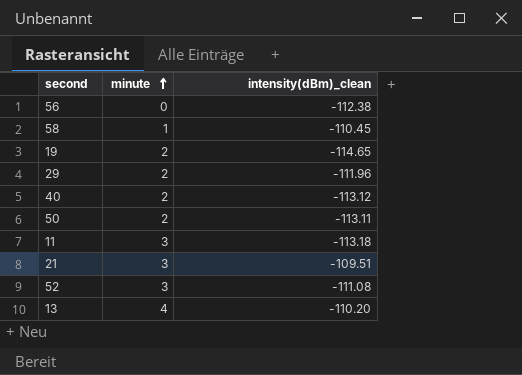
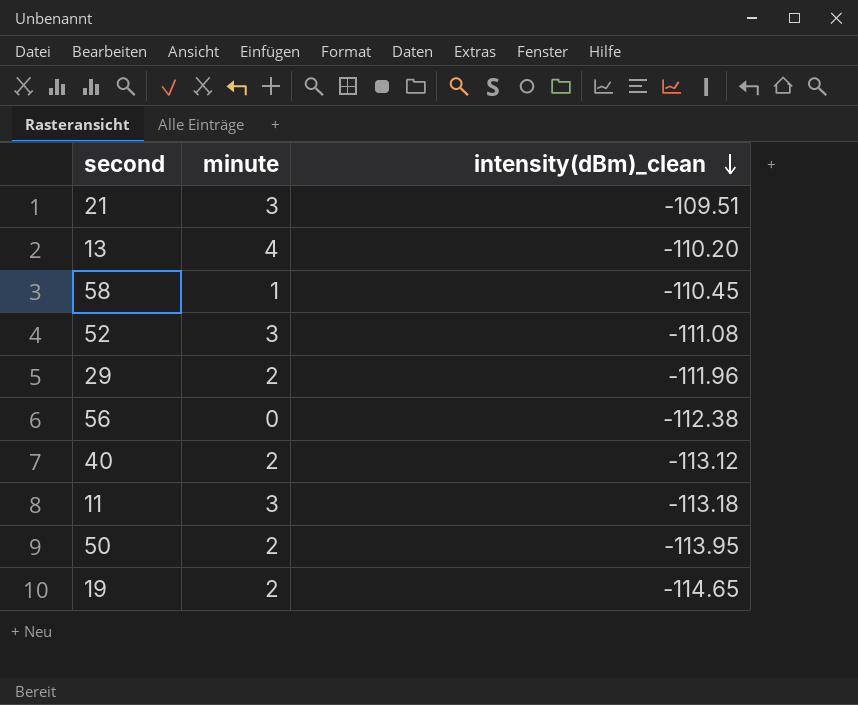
row order: minute ascending -> intensity(dBm)_clean descending
50 | intensity(dBm)_clean: -113.11 -> -113.95

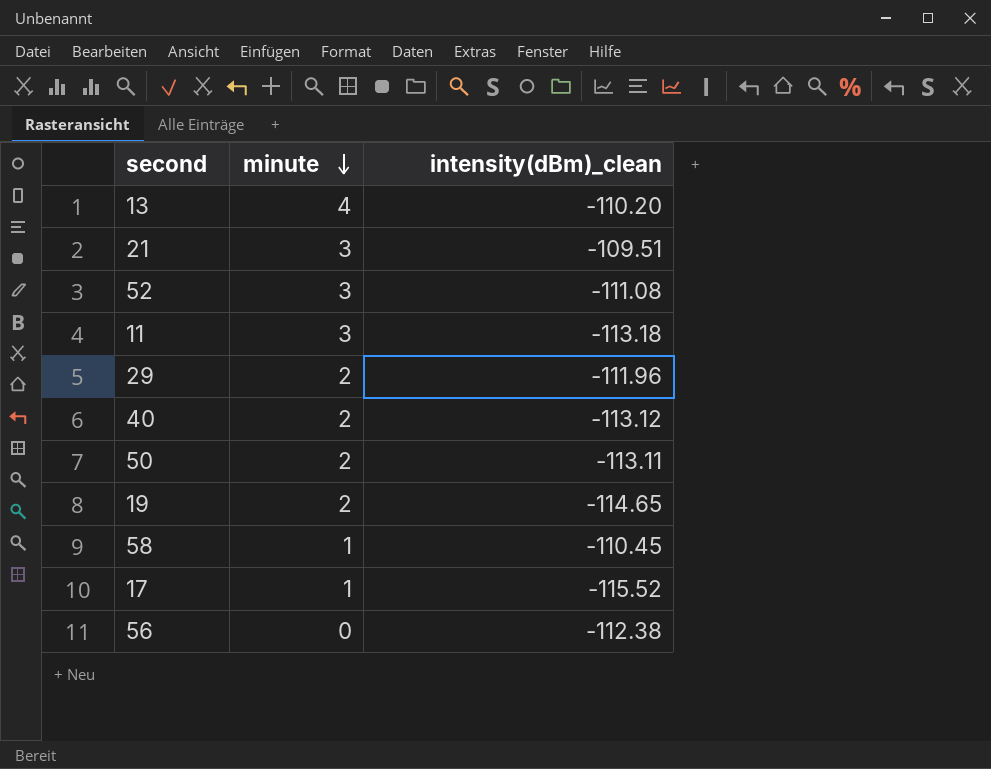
row order: intensity(dBm)_clean descending -> minute descending
50 | intensity(dBm)_clean: -113.95 -> -113.11
row 17: none -> 1 | -115.52

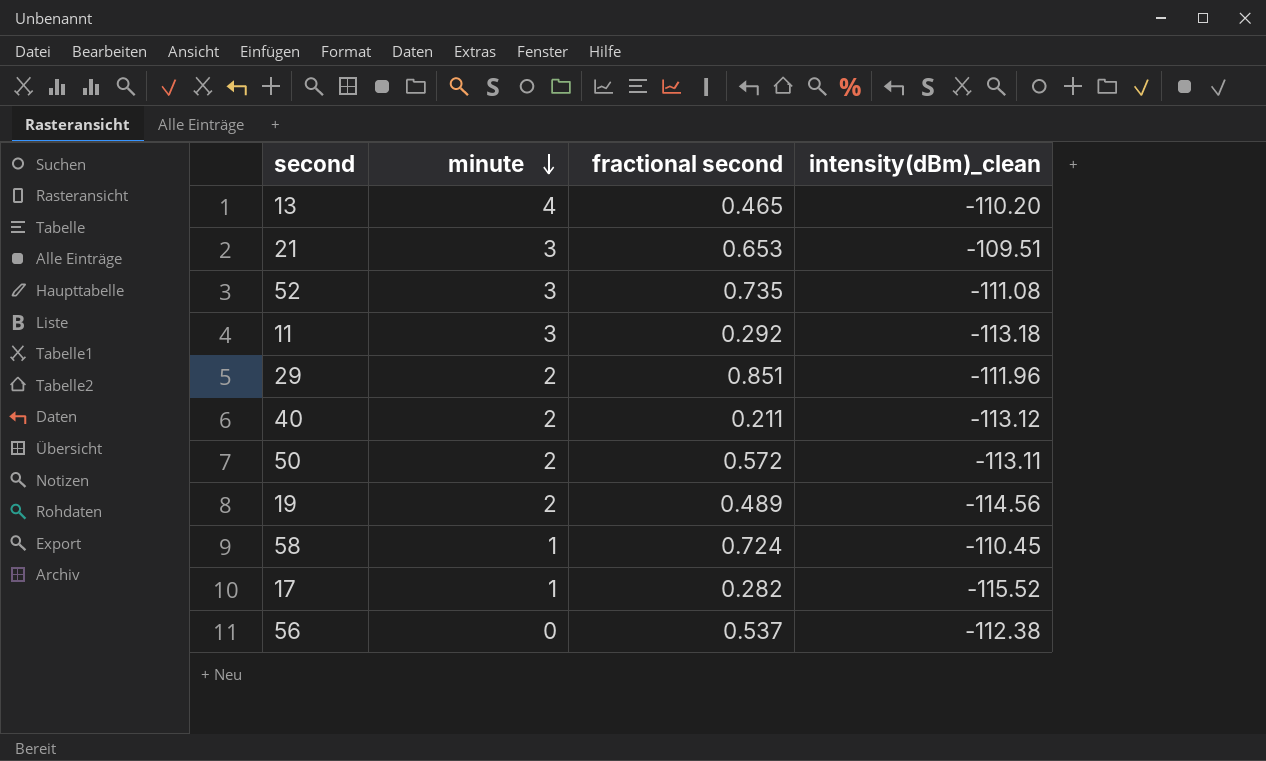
column fractional second | position: none -> 3
19 | intensity(dBm)_clean: -114.65 -> -114.56

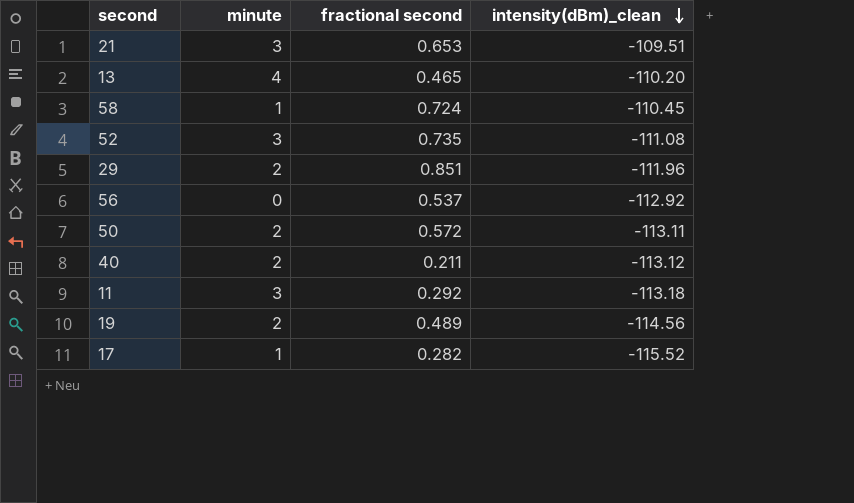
row order: minute descending -> intensity(dBm)_clean descending
56 | intensity(dBm)_clean: -112.38 -> -112.92

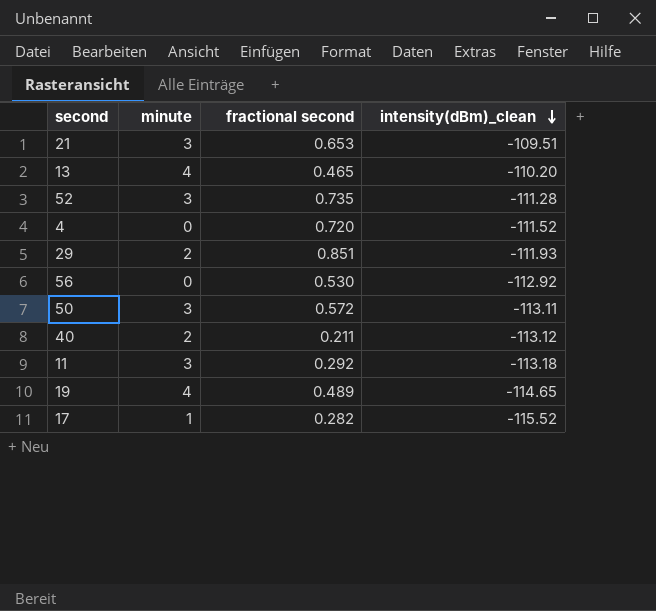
row 58: 1 | 0.724 | -110.45 -> none
52 | intensity(dBm)_clean: -111.08 -> -111.28
row 4: none -> 0 | 0.720 | -111.52
29 | intensity(dBm)_clean: -111.96 -> -111.93
56 | fractional second: 0.537 -> 0.530
50 | minute: 2 -> 3
19 | minute: 2 -> 4
19 | intensity(dBm)_clean: -114.56 -> -114.65

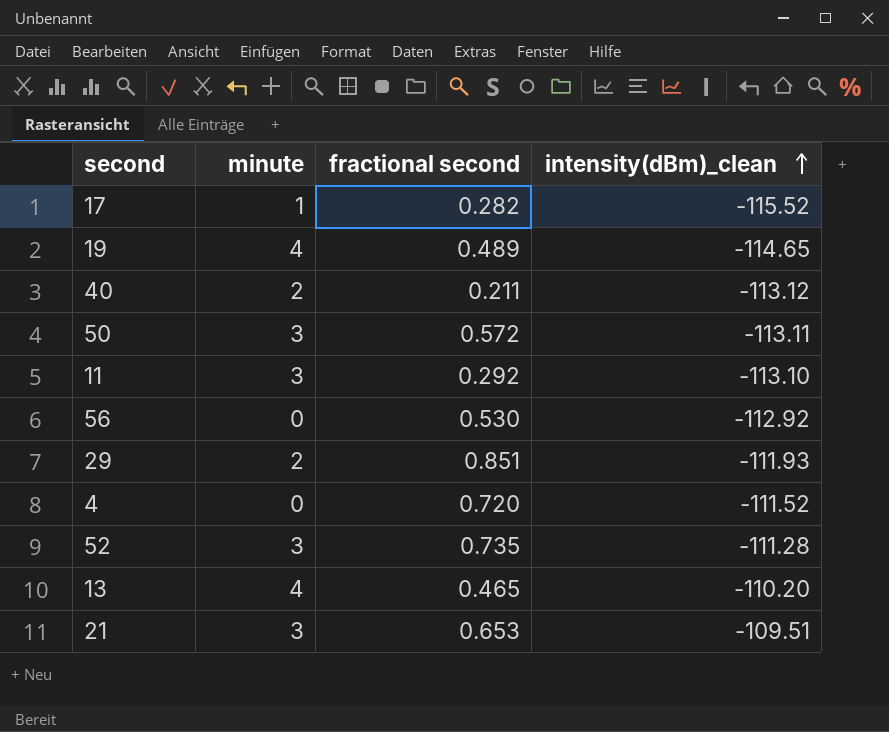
row order: intensity(dBm)_clean descending -> intensity(dBm)_clean ascending
11 | intensity(dBm)_clean: -113.18 -> -113.10

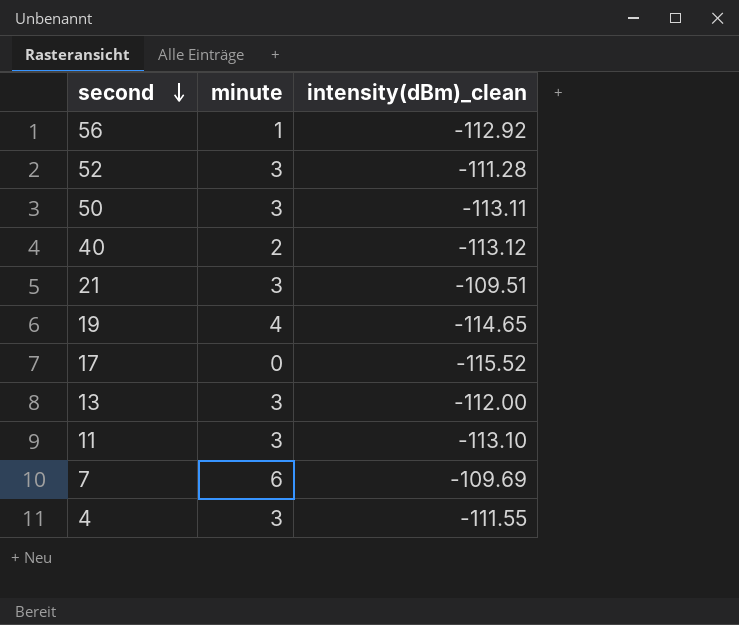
row order: intensity(dBm)_clean ascending -> second descending
column fractional second | position: 3 -> none
row 29: 2 | 0.851 | -111.93 -> none
56 | minute: 0 -> 1
17 | minute: 1 -> 0
13 | minute: 4 -> 3
13 | intensity(dBm)_clean: -110.20 -> -112.00
row 7: none -> 6 | -109.69
4 | minute: 0 -> 3
4 | intensity(dBm)_clean: -111.52 -> -111.55

